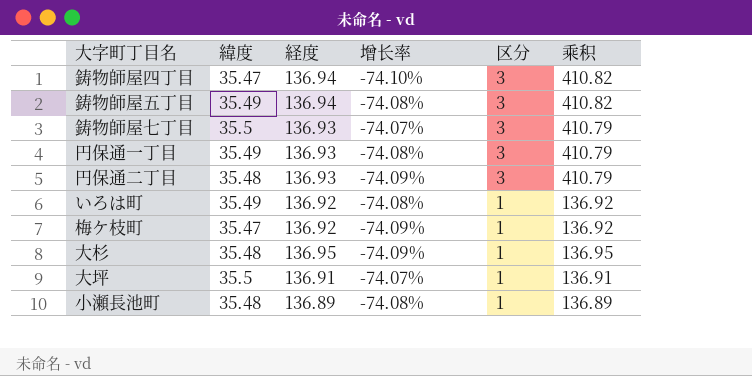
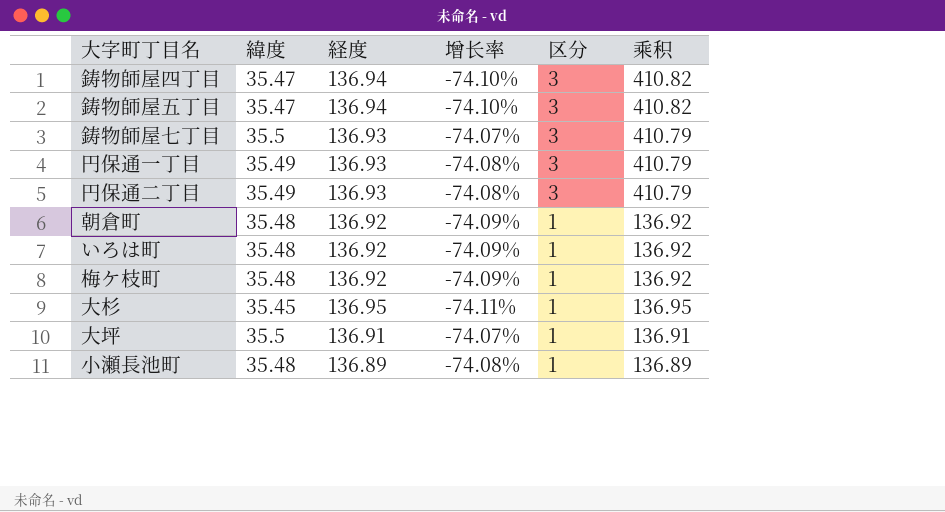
鋳物師屋五丁目 | 緯度: 35.49 -> 35.47
鋳物師屋五丁目 | 增长率: -74.08% -> -74.10%
円保通二丁目 | 緯度: 35.48 -> 35.49
円保通二丁目 | 增长率: -74.09% -> -74.08%
row 朝倉町: none -> 35.48 | 136.92 | -74.09% | 1 | 136.92
いろは町 | 緯度: 35.49 -> 35.48
いろは町 | 增长率: -74.08% -> -74.09%
梅ケ枝町 | 緯度: 35.47 -> 35.48
大杉 | 緯度: 35.48 -> 35.45
大杉 | 增长率: -74.09% -> -74.11%

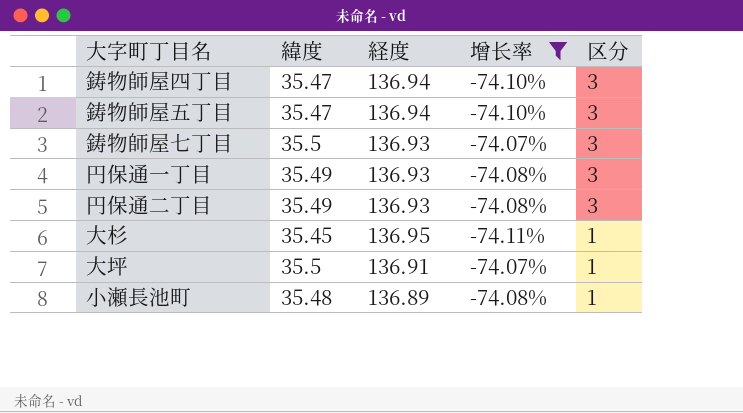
filter: none -> 增长率 != -74.09%
column 乘积 | formula: [経度] * [区分] -> none

